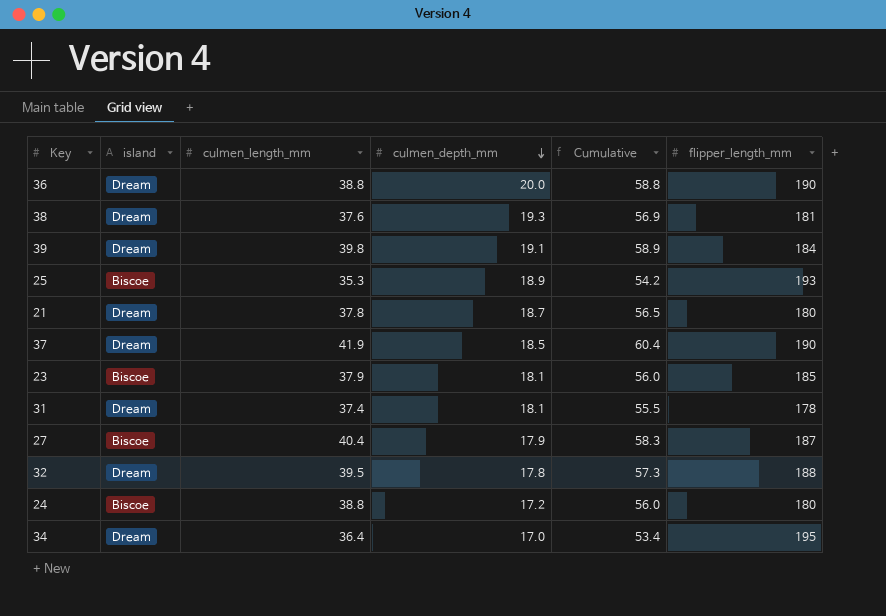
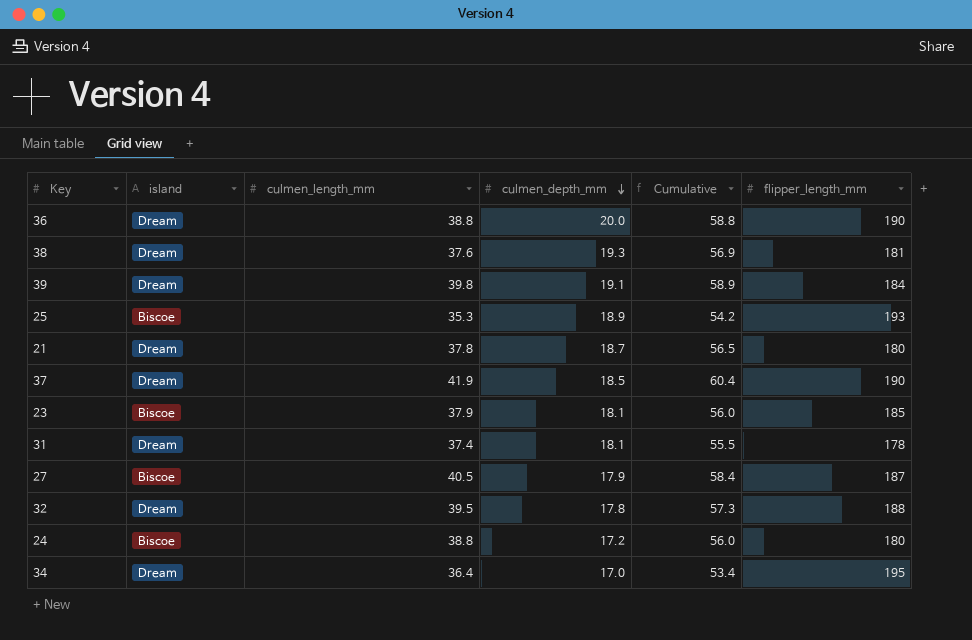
27 | culmen_length_mm: 40.4 -> 40.5
27 | Cumulative: 58.3 -> 58.4

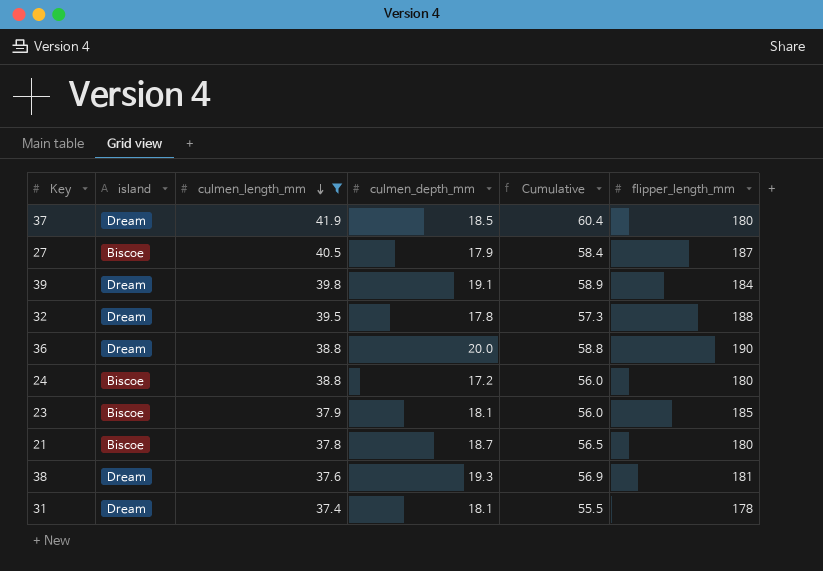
filter: none -> culmen_length_mm >= 37.4
row order: culmen_depth_mm descending -> culmen_length_mm descending
37 | flipper_length_mm: 190 -> 180
21 | island: Dream -> Biscoe

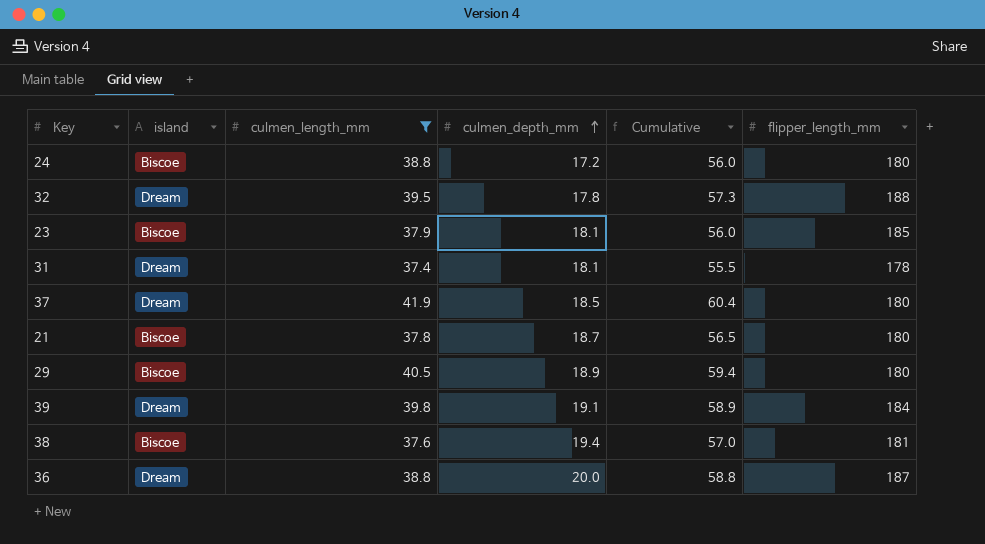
row order: culmen_length_mm descending -> culmen_depth_mm ascending
row 27: Biscoe | 40.5 | 17.9 | 58.4 | 187 -> none
row 29: none -> Biscoe | 40.5 | 18.9 | 59.4 | 180
38 | island: Dream -> Biscoe
38 | culmen_depth_mm: 19.3 -> 19.4
38 | Cumulative: 56.9 -> 57.0
36 | flipper_length_mm: 190 -> 187

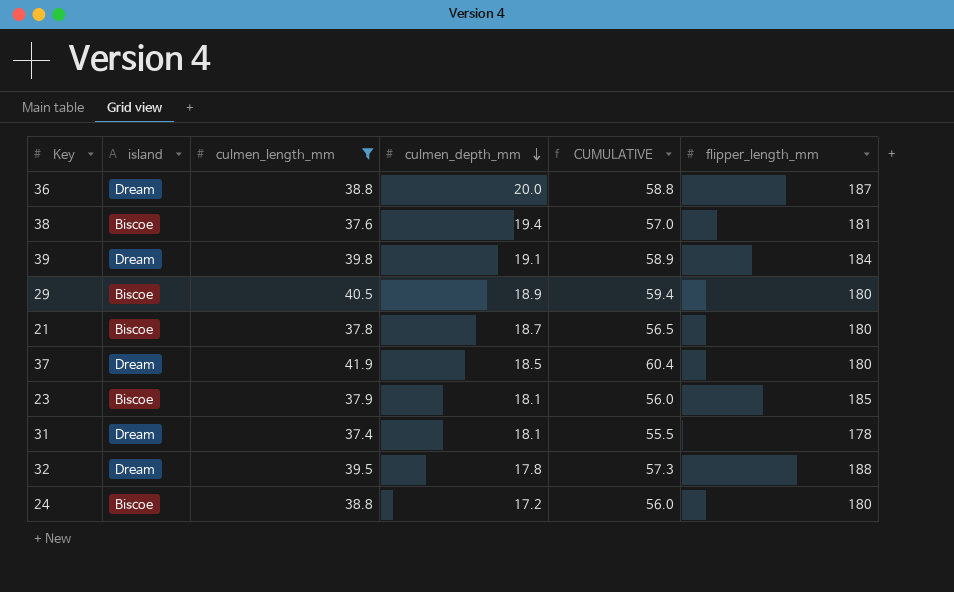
row order: culmen_depth_mm ascending -> culmen_depth_mm descending
column name: Cumulative -> CUMULATIVE

